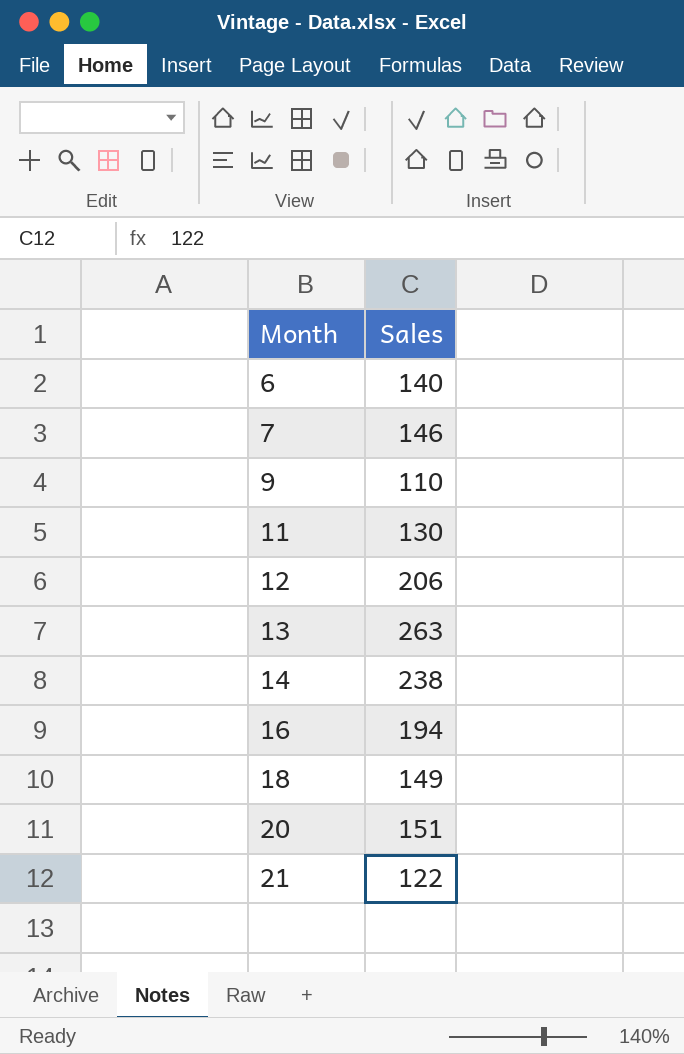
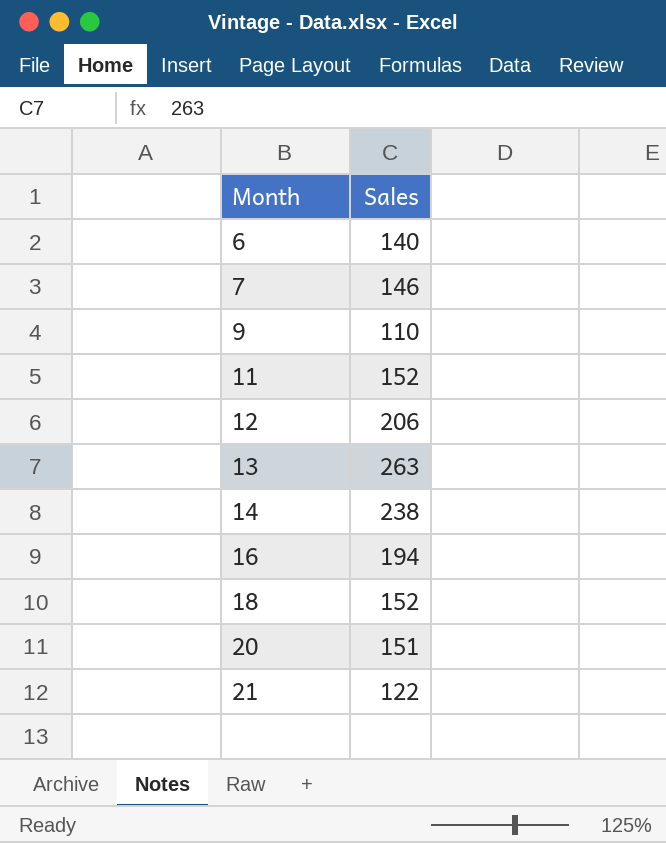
11 | Sales: 130 -> 152
18 | Sales: 149 -> 152

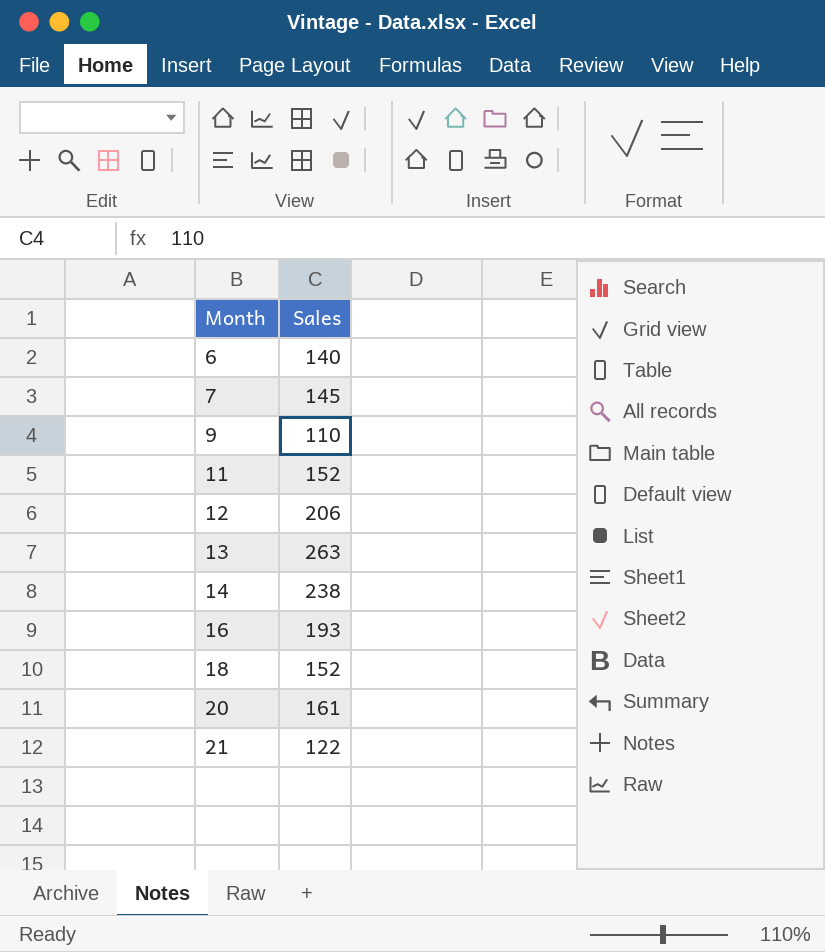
7 | Sales: 146 -> 145
16 | Sales: 194 -> 193
20 | Sales: 151 -> 161

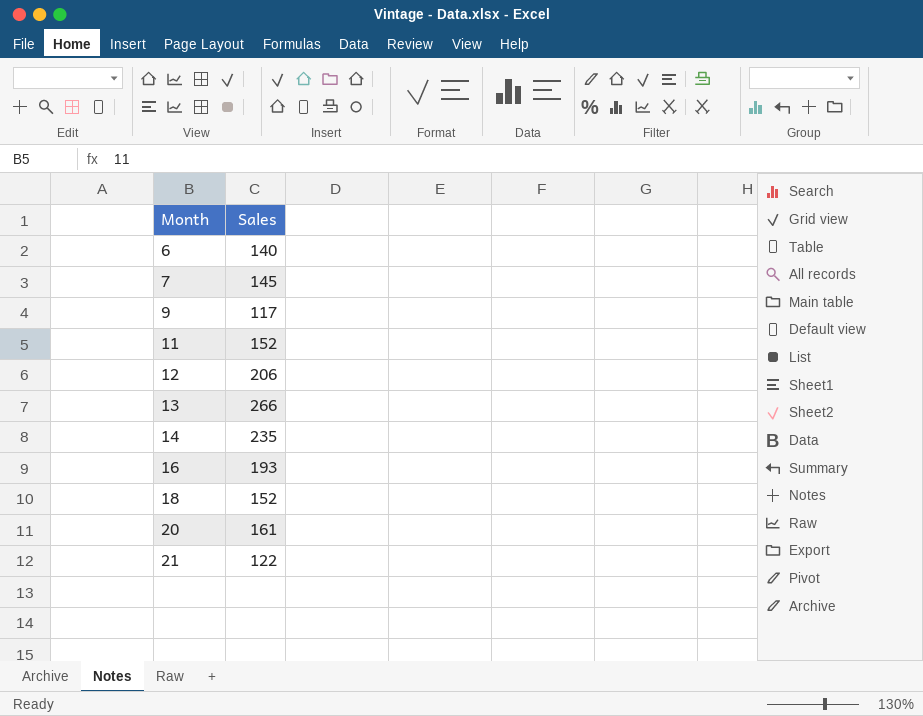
9 | Sales: 110 -> 117
13 | Sales: 263 -> 266
14 | Sales: 238 -> 235

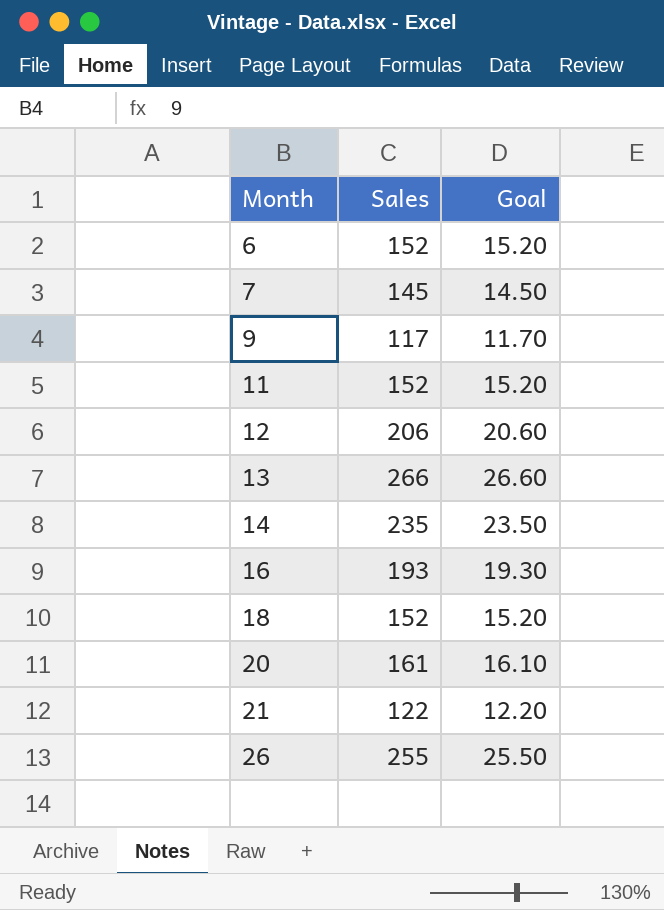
column Goal | formula: none -> [Sales] * 0.1
6 | Sales: 140 -> 152
row 26: none -> 255 | 25.50

